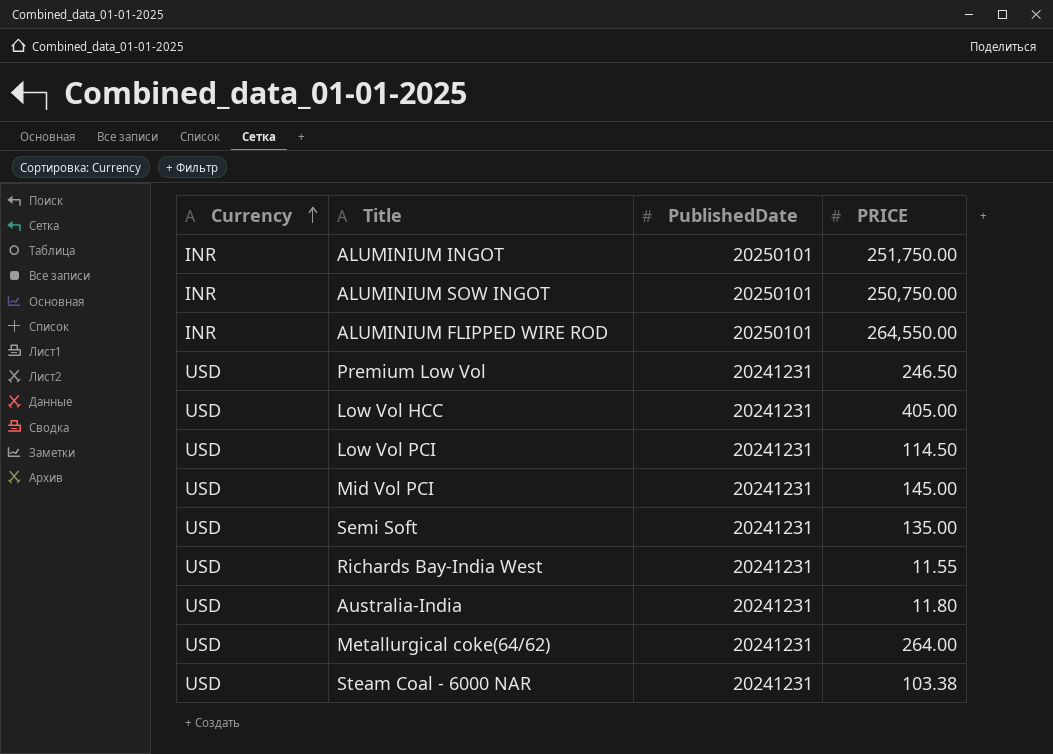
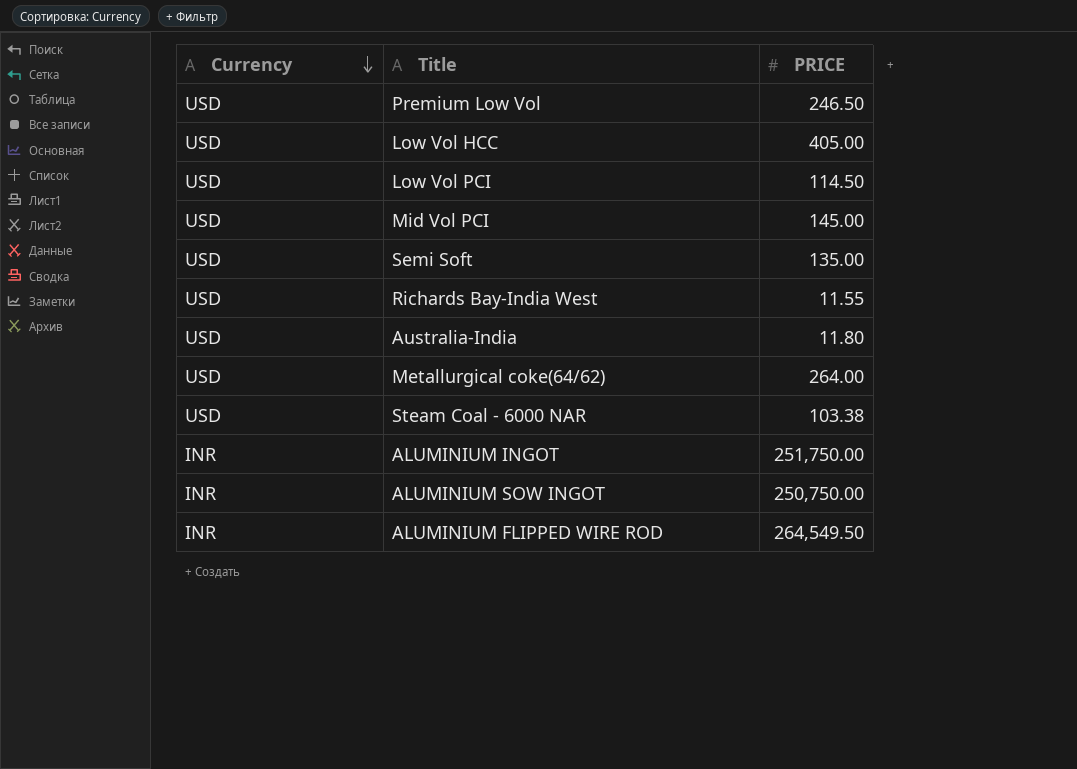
row order: Currency ascending -> Currency descending
column PublishedDate | position: 3 -> none
ALUMINIUM FLIPPED WIRE ROD | PRICE: 264,550.00 -> 264,549.50

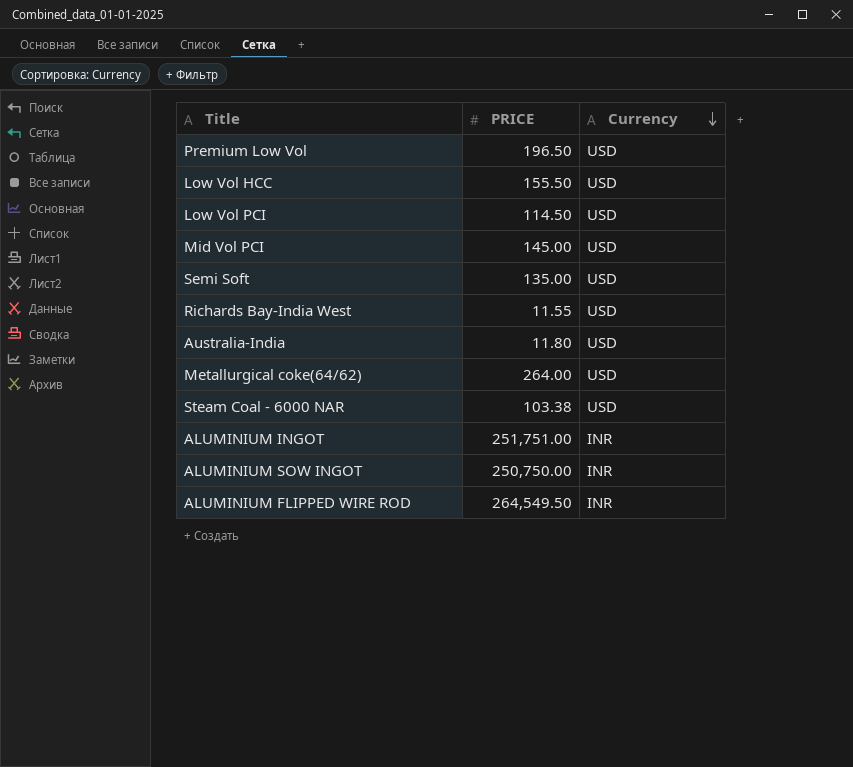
column Currency | position: 1 -> 3
Premium Low Vol | PRICE: 246.50 -> 196.50
Low Vol HCC | PRICE: 405.00 -> 155.50
ALUMINIUM INGOT | PRICE: 251,750.00 -> 251,751.00

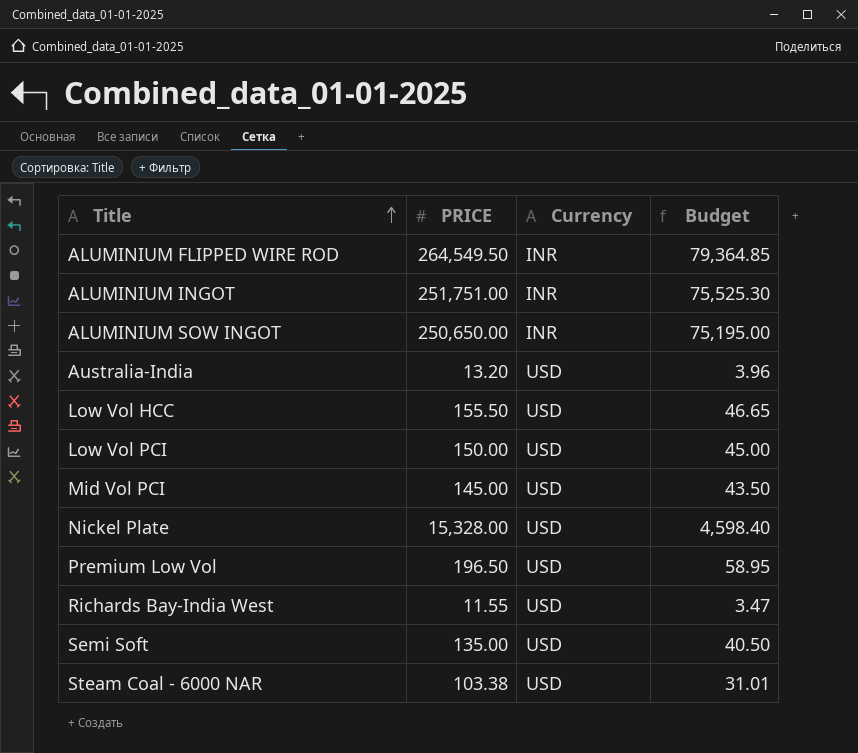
row order: Currency descending -> Title ascending
column Budget | formula: none -> [PRICE] * 0.3
row Metallurgical coke(64/62): 264.00 | USD -> none
ALUMINIUM SOW INGOT | PRICE: 250,750.00 -> 250,650.00
Australia-India | PRICE: 11.80 -> 13.20
Low Vol PCI | PRICE: 114.50 -> 150.00
row Nickel Plate: none -> 15,328.00 | USD | 4,598.40

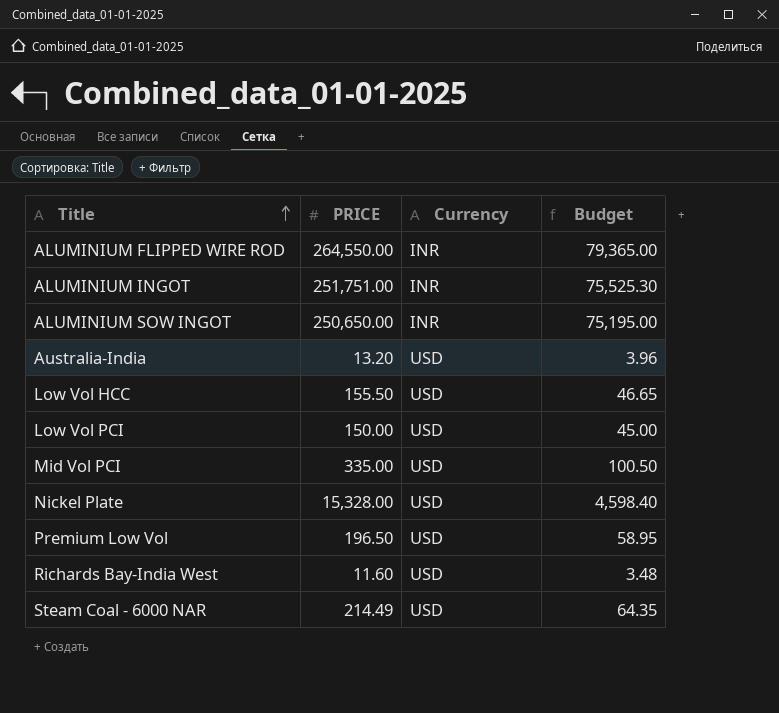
row Semi Soft: 135.00 | USD | 40.50 -> none
ALUMINIUM FLIPPED WIRE ROD | PRICE: 264,549.50 -> 264,550.00
ALUMINIUM FLIPPED WIRE ROD | Budget: 79,364.85 -> 79,365.00
Mid Vol PCI | PRICE: 145.00 -> 335.00
Mid Vol PCI | Budget: 43.50 -> 100.50
Richards Bay-India West | PRICE: 11.55 -> 11.60
Richards Bay-India West | Budget: 3.47 -> 3.48
Steam Coal - 6000 NAR | PRICE: 103.38 -> 214.49
Steam Coal - 6000 NAR | Budget: 31.01 -> 64.35

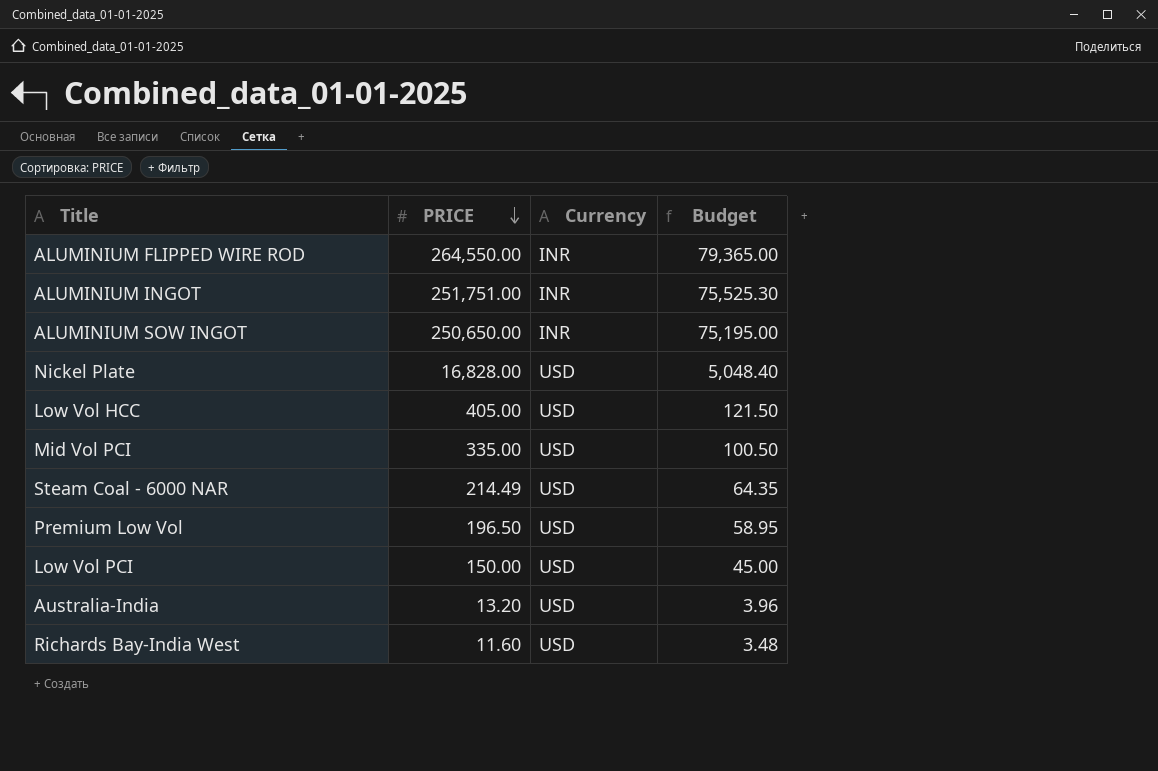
row order: Title ascending -> PRICE descending
Nickel Plate | PRICE: 15,328.00 -> 16,828.00
Nickel Plate | Budget: 4,598.40 -> 5,048.40
Low Vol HCC | PRICE: 155.50 -> 405.00
Low Vol HCC | Budget: 46.65 -> 121.50

